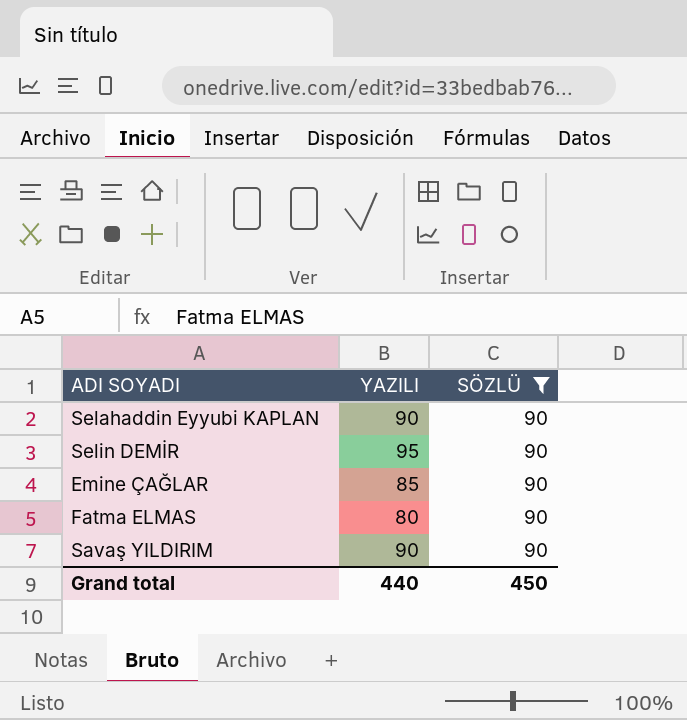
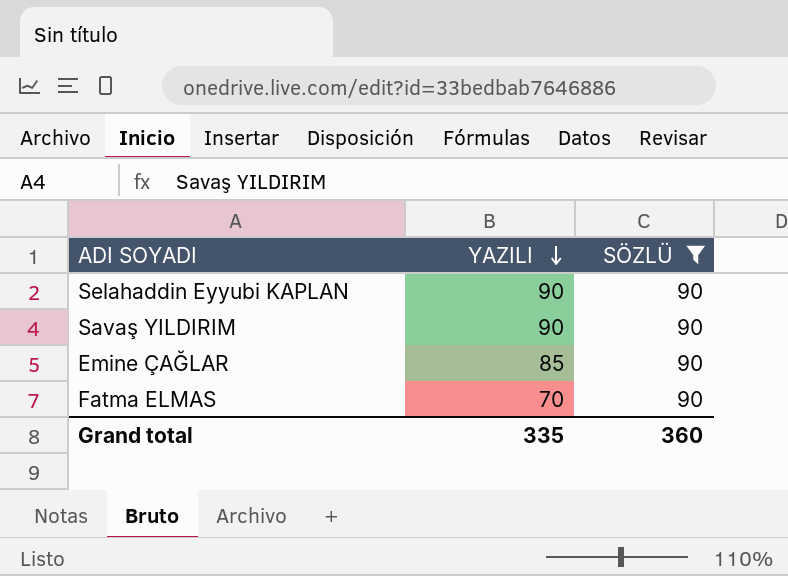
row order: none -> YAZILI descending
row Selin DEMİR: 95 | 90 -> none
Fatma ELMAS | YAZILI: 80 -> 70
Grand total | YAZILI: 440 -> 335
Grand total | SÖZLÜ: 450 -> 360

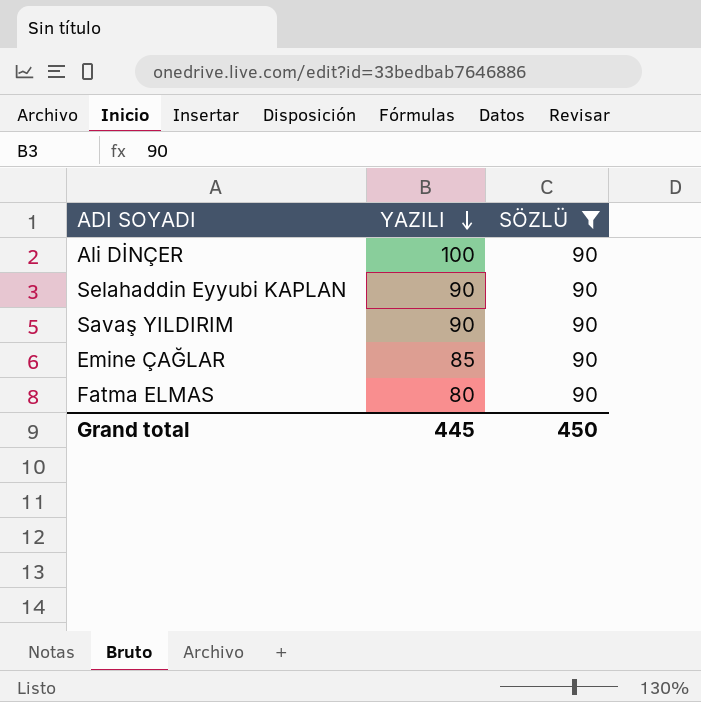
row Ali DİNÇER: none -> 100 | 90
Fatma ELMAS | YAZILI: 70 -> 80
Grand total | YAZILI: 335 -> 445
Grand total | SÖZLÜ: 360 -> 450

